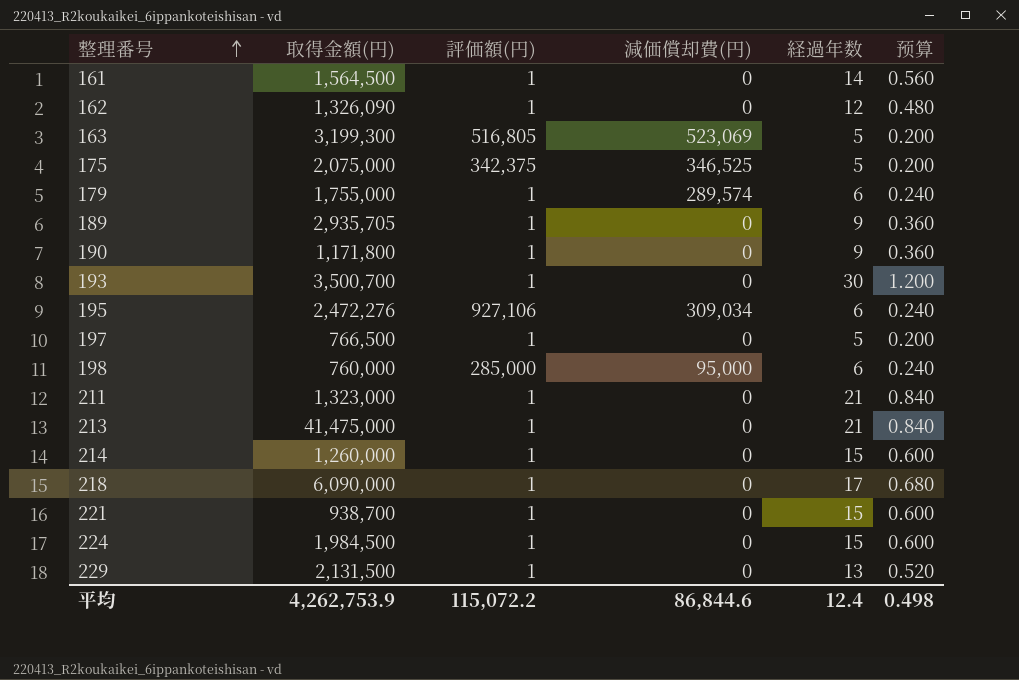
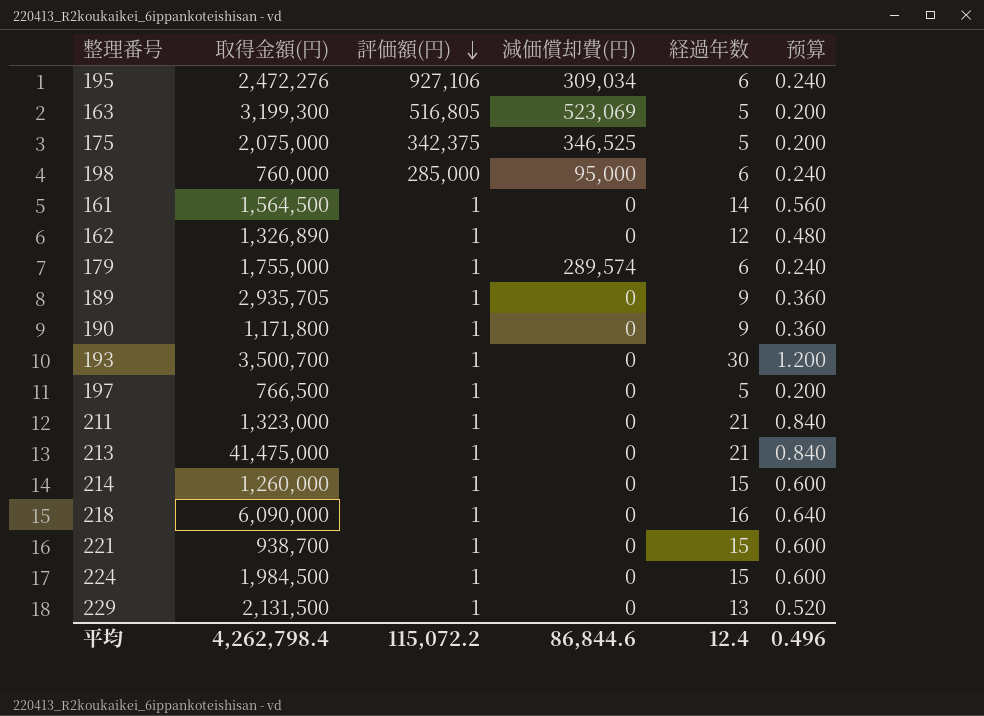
row order: 整理番号 ascending -> 評価額(円) descending
162 | 取得金額(円): 1,326,090 -> 1,326,890
218 | 経過年数: 17 -> 16
218 | 预算: 0.680 -> 0.640
平均 | 取得金額(円): 4,262,753.9 -> 4,262,798.4
平均 | 预算: 0.498 -> 0.496

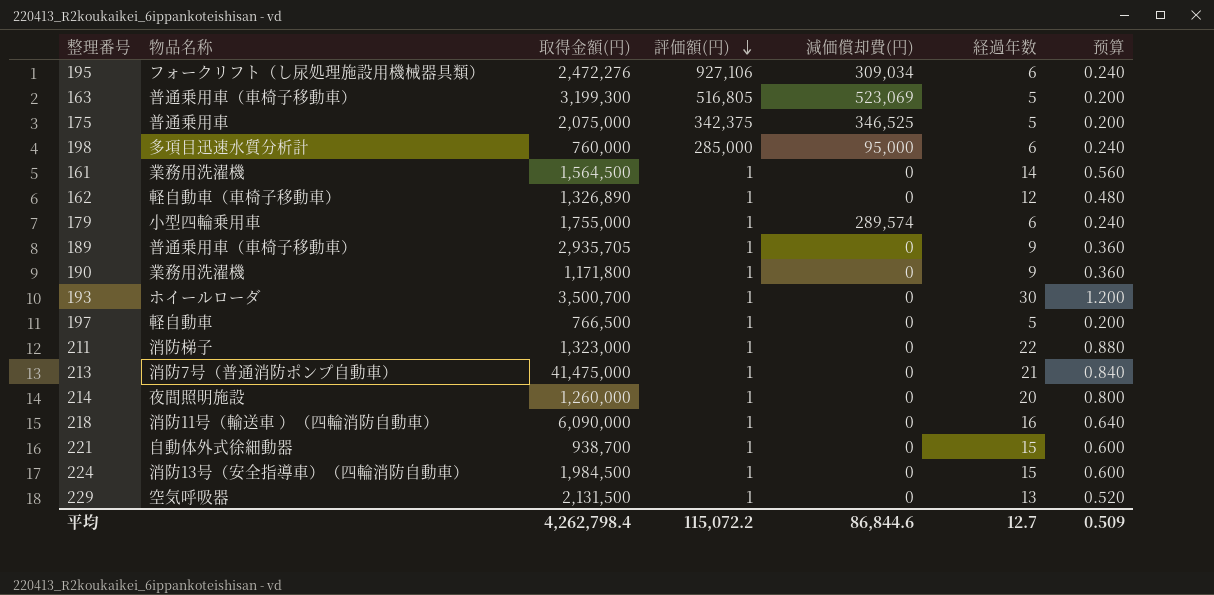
column 物品名称 | position: none -> 2
211 | 経過年数: 21 -> 22
211 | 预算: 0.840 -> 0.880
214 | 経過年数: 15 -> 20
214 | 预算: 0.600 -> 0.800
平均 | 経過年数: 12.4 -> 12.7
平均 | 预算: 0.496 -> 0.509

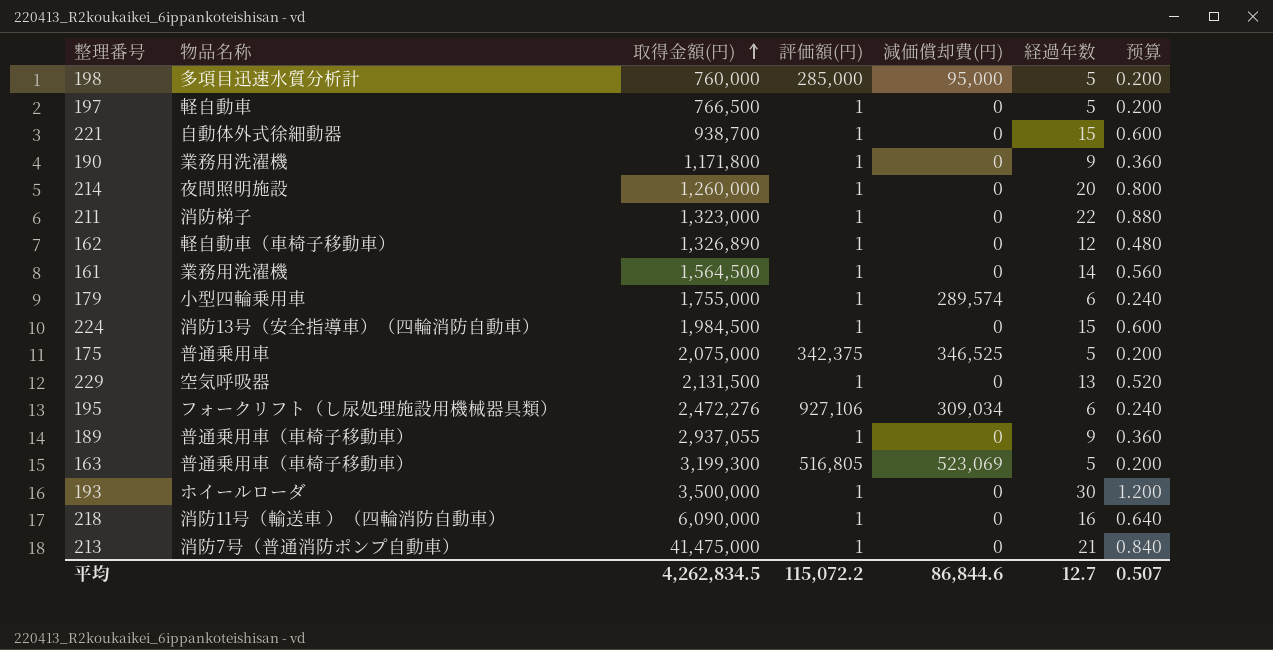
row order: 評価額(円) descending -> 取得金額(円) ascending
198 | 経過年数: 6 -> 5
198 | 预算: 0.240 -> 0.200
189 | 取得金額(円): 2,935,705 -> 2,937,055
193 | 取得金額(円): 3,500,700 -> 3,500,000
平均 | 取得金額(円): 4,262,798.4 -> 4,262,834.5
平均 | 预算: 0.509 -> 0.507

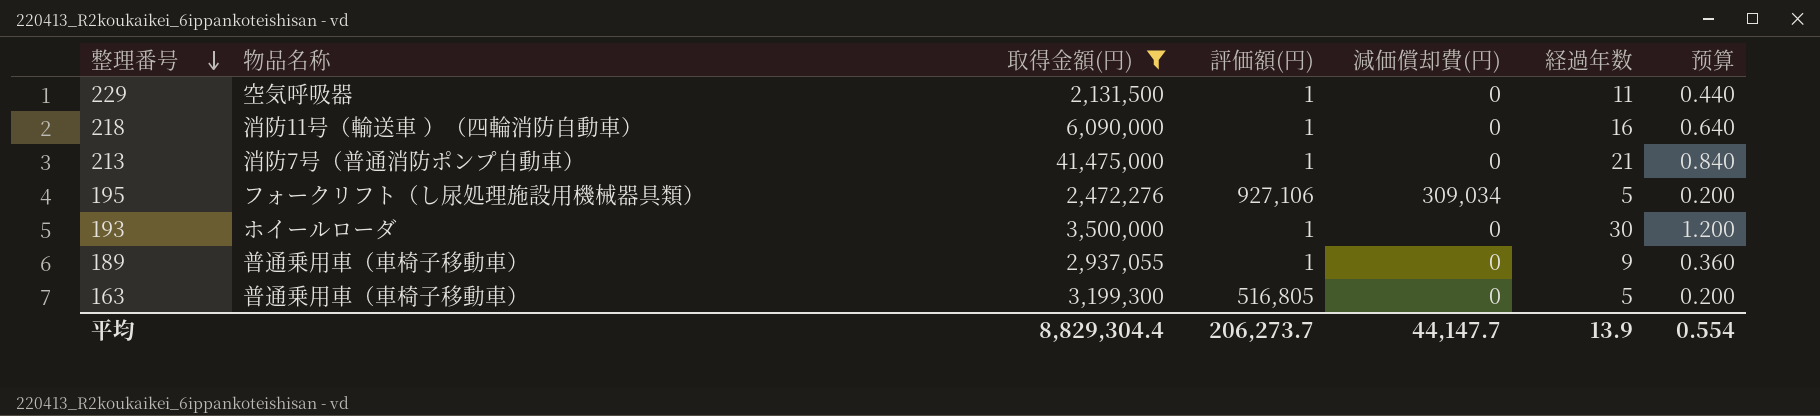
filter: none -> 取得金額(円) >= 2,131,500
row order: 取得金額(円) ascending -> 整理番号 descending
229 | 経過年数: 13 -> 11
229 | 预算: 0.520 -> 0.440
195 | 経過年数: 6 -> 5
195 | 预算: 0.240 -> 0.200
163 | 減価償却費(円): 523,069 -> 0
平均 | 取得金額(円): 4,262,834.5 -> 8,829,304.4
平均 | 評価額(円): 115,072.2 -> 206,273.7
平均 | 減価償却費(円): 86,844.6 -> 44,147.7
平均 | 経過年数: 12.7 -> 13.9
平均 | 预算: 0.507 -> 0.554

